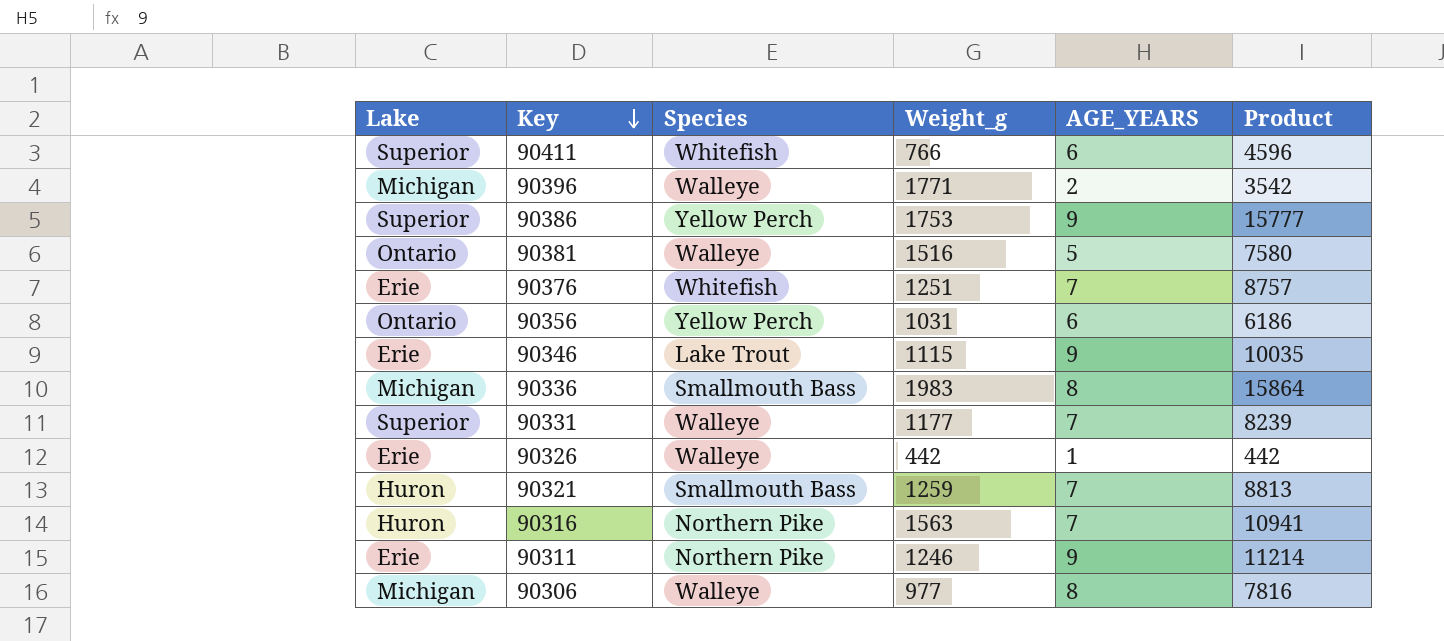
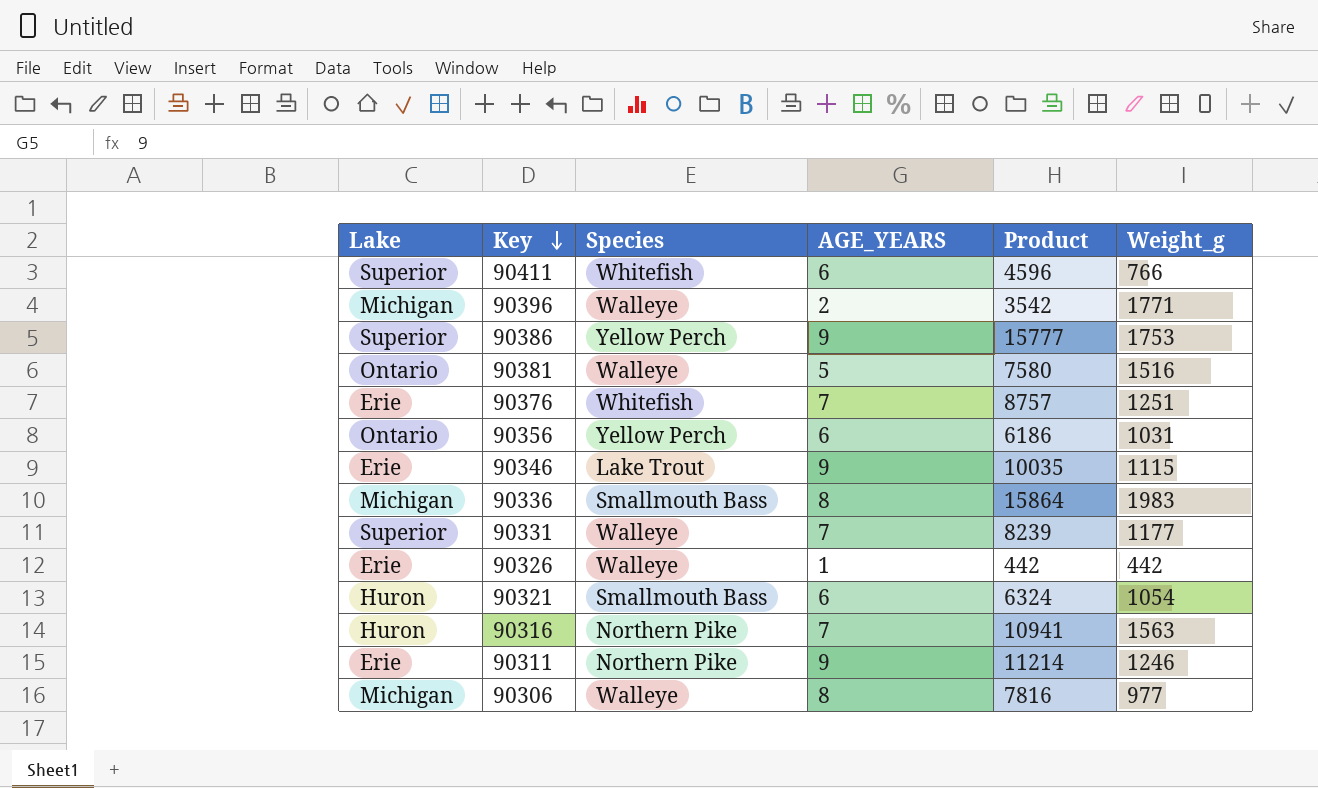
column Weight_g | position: 4 -> 6
90321 | AGE_YEARS: 7 -> 6
90321 | Product: 8813 -> 6324
90321 | Weight_g: 1259 -> 1054

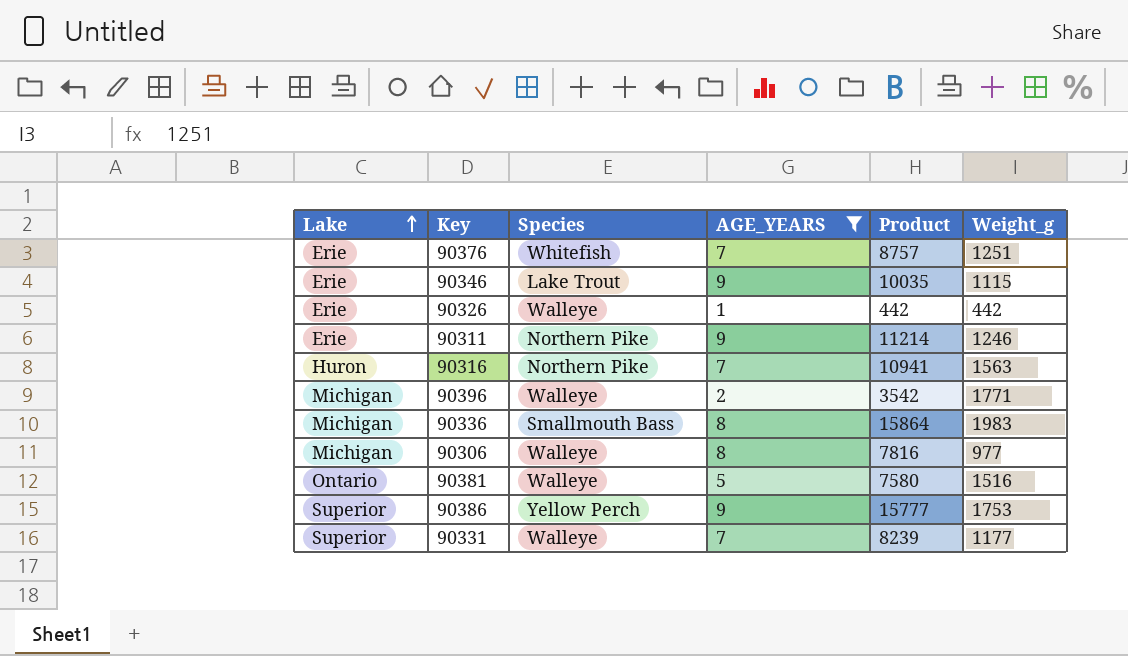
filter: none -> AGE_YEARS != 6
row order: Key descending -> Lake ascending

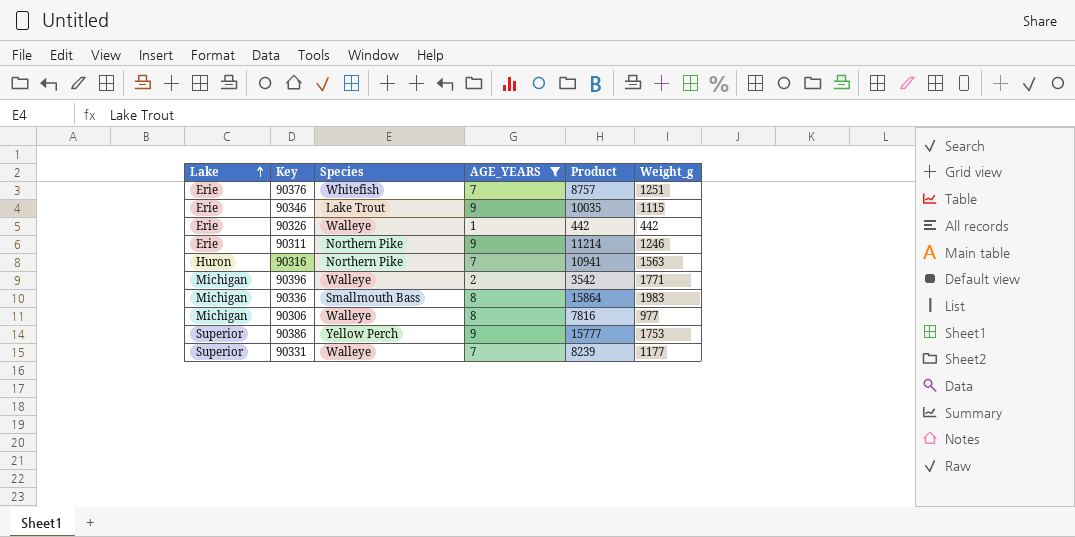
row 90381: Ontario | Walleye | 5 | 7580 | 1516 -> none

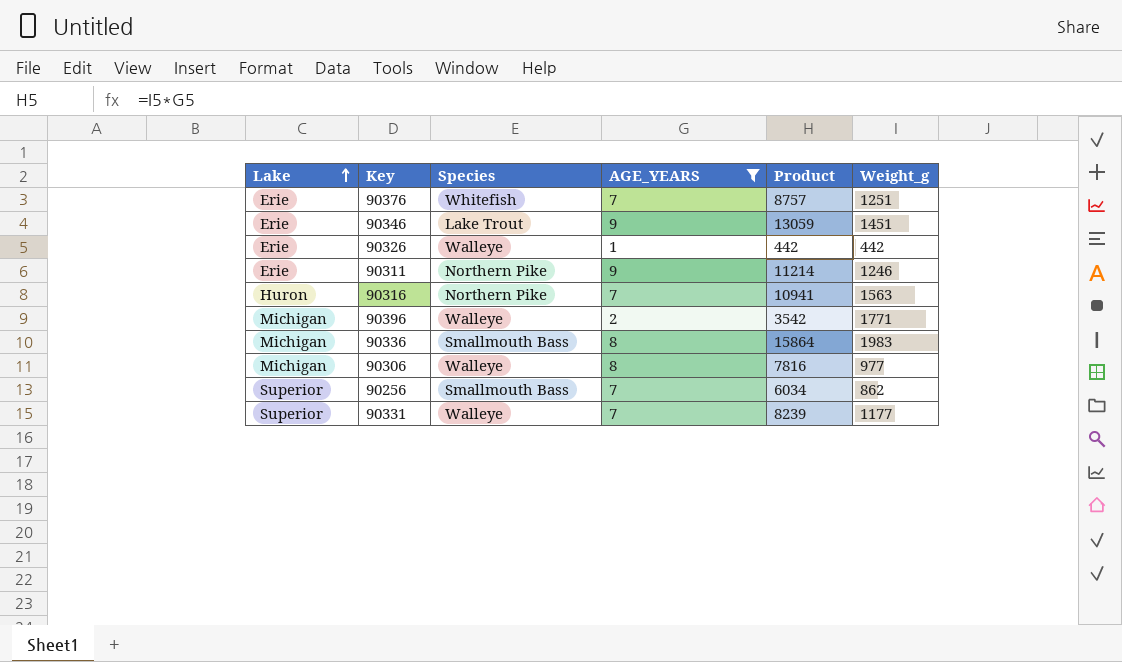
row 90386: Superior | Yellow Perch | 9 | 15777 | 1753 -> none
90346 | Product: 10035 -> 13059
90346 | Weight_g: 1115 -> 1451
row 90256: none -> Superior | Smallmouth Bass | 7 | 6034 | 862

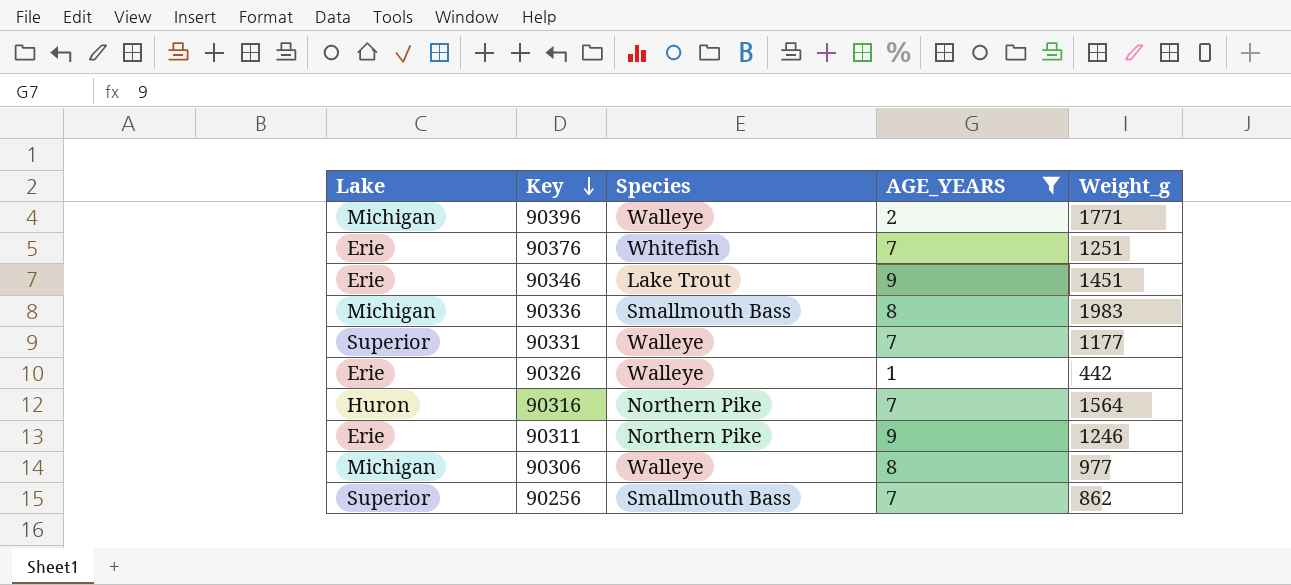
row order: Lake ascending -> Key descending
column Product | formula: [AGE_YEARS] * [Weight_g] -> none
90316 | Weight_g: 1563 -> 1564

